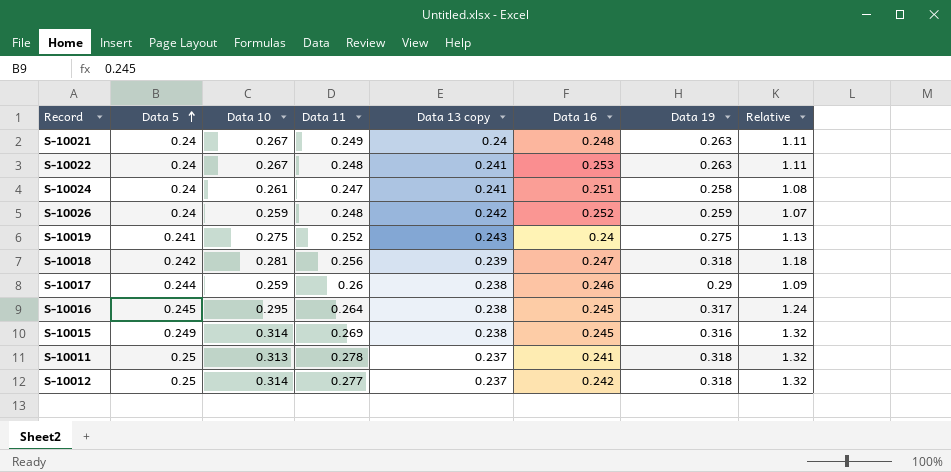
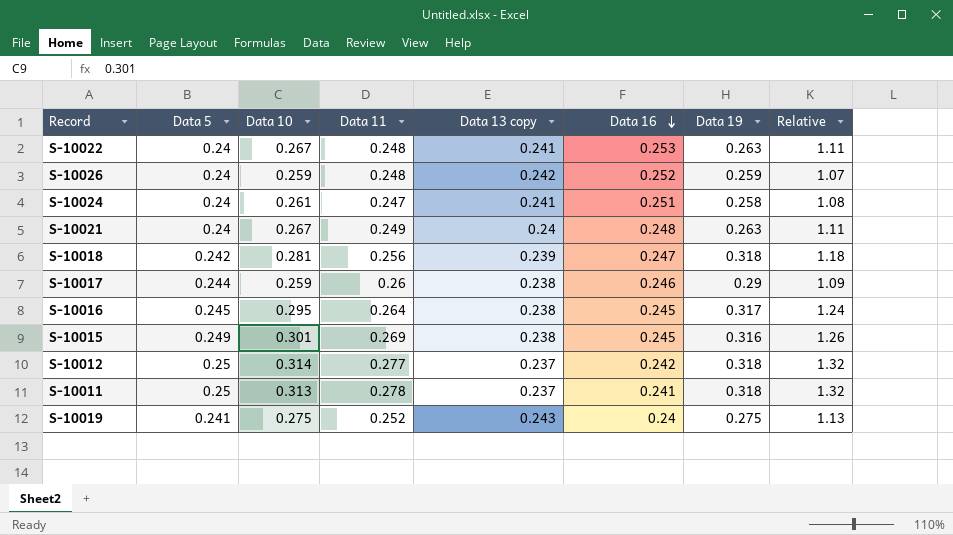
row order: Data 5 ascending -> Data 16 descending
S-10015 | Data 10: 0.314 -> 0.301
S-10015 | Relative: 1.32 -> 1.26

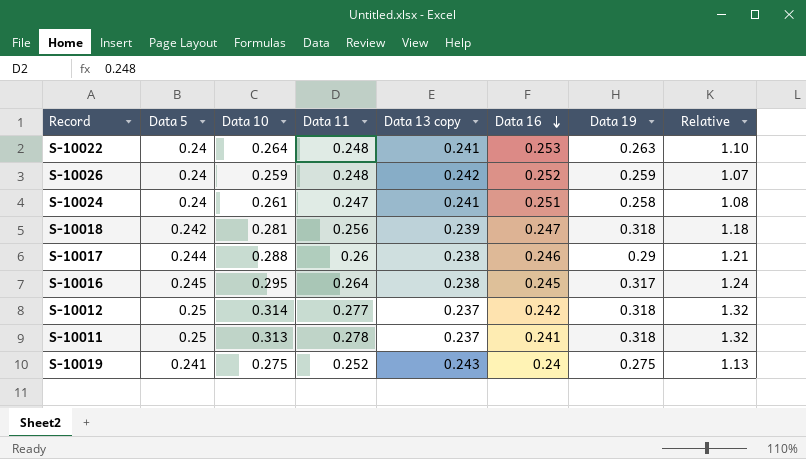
row S-10021: 0.24 | 0.267 | 0.249 | 0.24 | 0.248 | 0.263 | 1.11 -> none
row S-10015: 0.249 | 0.301 | 0.269 | 0.238 | 0.245 | 0.316 | 1.26 -> none
S-10022 | Data 10: 0.267 -> 0.264
S-10022 | Relative: 1.11 -> 1.10
S-10017 | Data 10: 0.259 -> 0.288
S-10017 | Relative: 1.09 -> 1.21

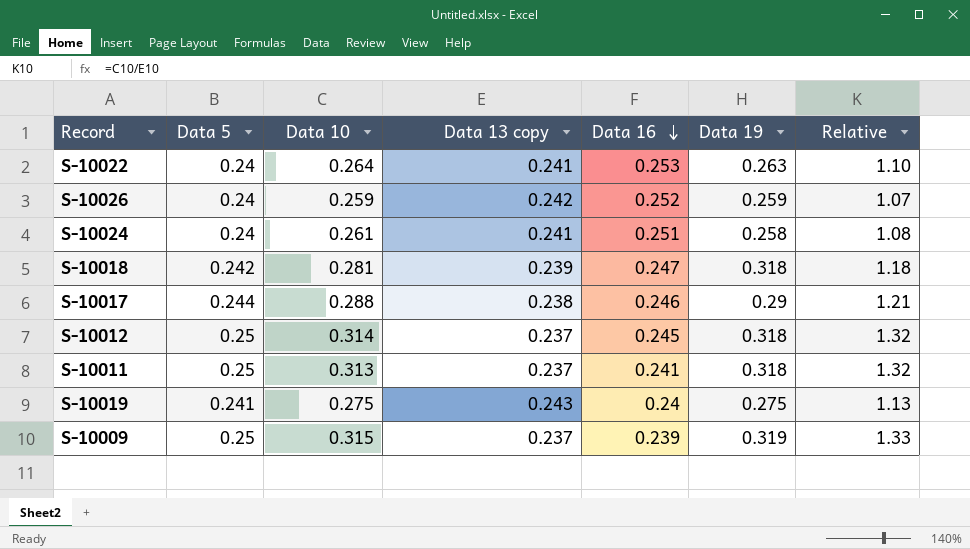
column Data 11 | position: 4 -> none
row S-10016: 0.245 | 0.295 | 0.264 | 0.238 | 0.245 | 0.317 | 1.24 -> none
S-10012 | Data 16: 0.242 -> 0.245
row S-10009: none -> 0.25 | 0.315 | 0.237 | 0.239 | 0.319 | 1.33

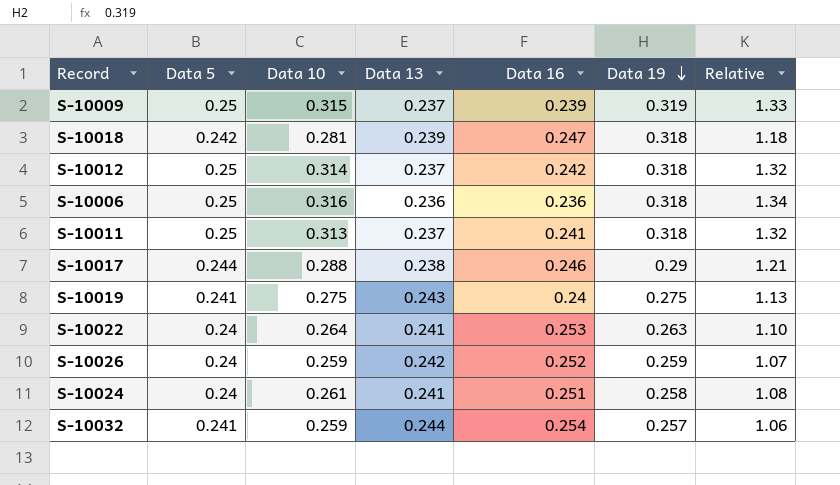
row order: Data 16 descending -> Data 19 descending
column name: Data 13 copy -> Data 13
S-10012 | Data 16: 0.245 -> 0.242
row S-10006: none -> 0.25 | 0.316 | 0.236 | 0.236 | 0.318 | 1.34
row S-10032: none -> 0.241 | 0.259 | 0.244 | 0.254 | 0.257 | 1.06

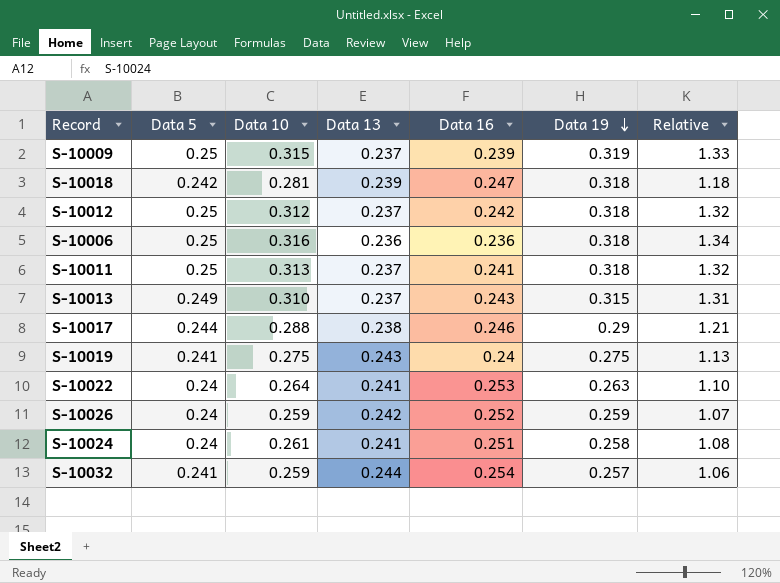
S-10012 | Data 10: 0.314 -> 0.312
row S-10013: none -> 0.249 | 0.310 | 0.237 | 0.243 | 0.315 | 1.31

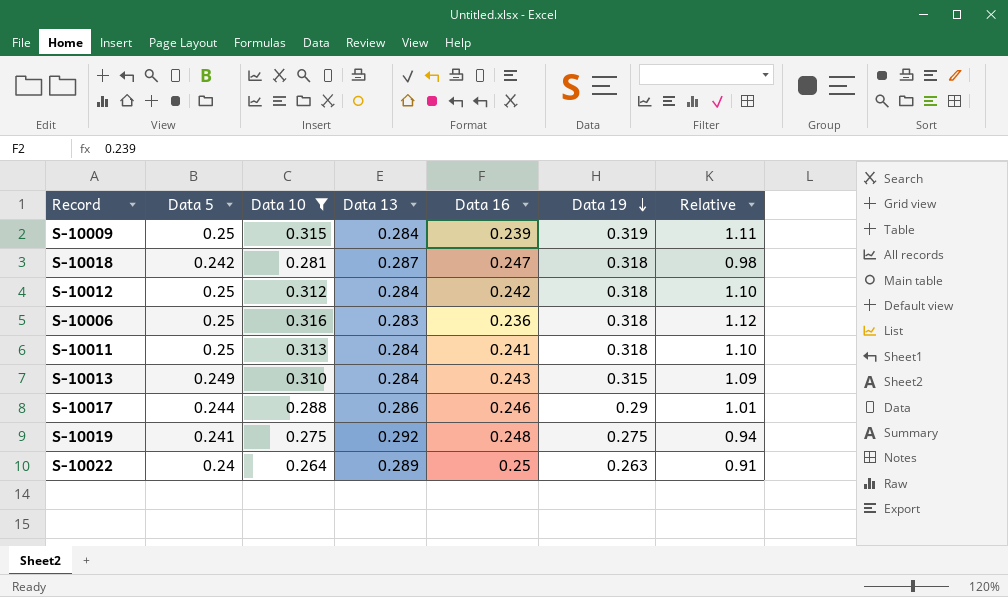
filter: none -> Data 10 >= 0.264
S-10009 | Data 13: 0.237 -> 0.284
S-10009 | Relative: 1.33 -> 1.11
S-10018 | Data 13: 0.239 -> 0.287
S-10018 | Relative: 1.18 -> 0.98
S-10012 | Data 13: 0.237 -> 0.284
S-10012 | Relative: 1.32 -> 1.10
S-10006 | Data 13: 0.236 -> 0.283
S-10006 | Relative: 1.34 -> 1.12
S-10011 | Data 13: 0.237 -> 0.284
S-10011 | Relative: 1.32 -> 1.10
S-10013 | Data 13: 0.237 -> 0.284
S-10013 | Relative: 1.31 -> 1.09
S-10017 | Data 13: 0.238 -> 0.286
S-10017 | Relative: 1.21 -> 1.01
S-10019 | Data 13: 0.243 -> 0.292
S-10019 | Data 16: 0.24 -> 0.248
S-10019 | Relative: 1.13 -> 0.94
S-10022 | Data 13: 0.241 -> 0.289
S-10022 | Data 16: 0.253 -> 0.25
S-10022 | Relative: 1.10 -> 0.91

